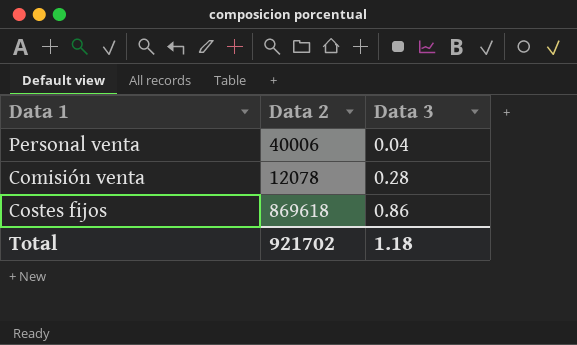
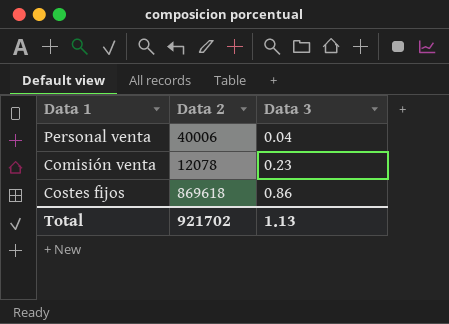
Comisión venta | Data 3: 0.28 -> 0.23
Total | Data 3: 1.18 -> 1.13

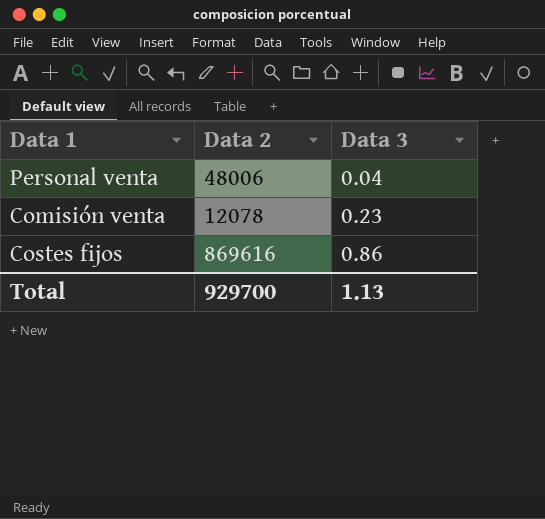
Personal venta | Data 2: 40006 -> 48006
Costes fijos | Data 2: 869618 -> 869616
Total | Data 2: 921702 -> 929700

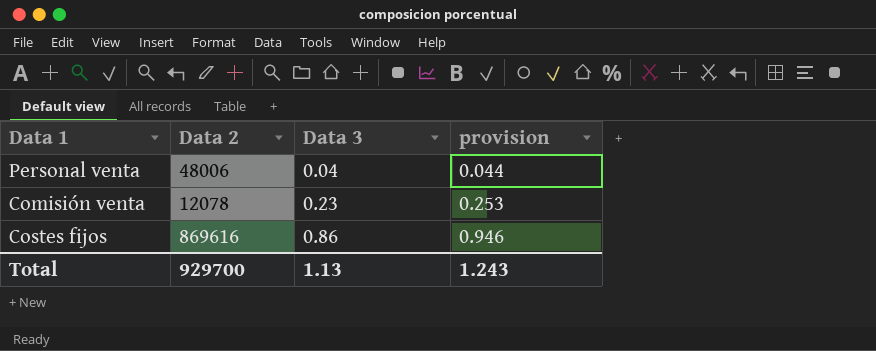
column provision | formula: none -> [Data 3] * 1.1

